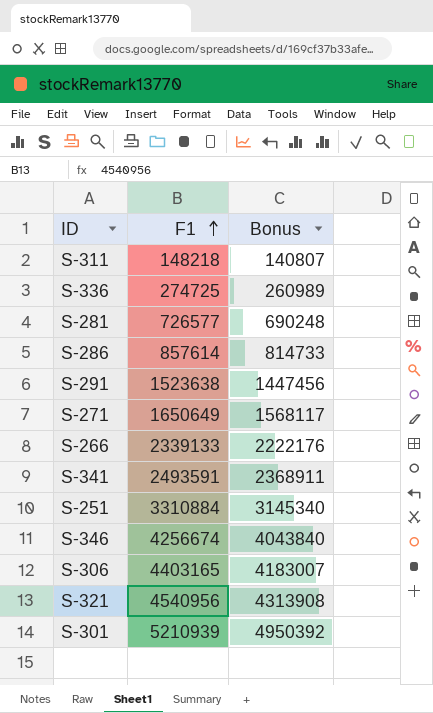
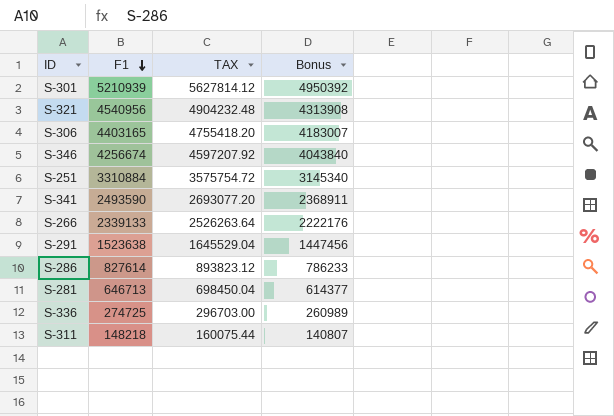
row order: F1 ascending -> F1 descending
column TAX | formula: none -> [F1] * 1.08
row S-271: 1650649 | 1568117 -> none
S-341 | F1: 2493591 -> 2493590
S-286 | F1: 857614 -> 827614
S-286 | Bonus: 814733 -> 786233
S-281 | F1: 726577 -> 646713
S-281 | Bonus: 690248 -> 614377

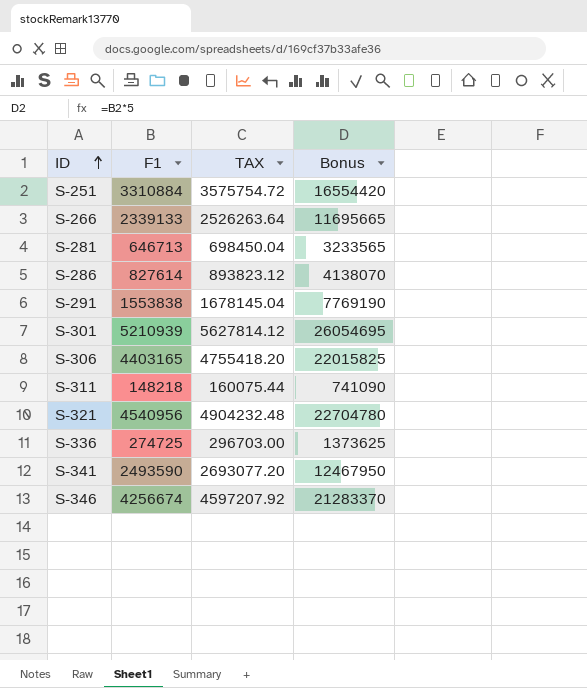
row order: F1 descending -> ID ascending
column Bonus | formula: [F1] * 0.95 -> [F1] * 5
S-291 | F1: 1523638 -> 1553838
S-291 | TAX: 1645529.04 -> 1678145.04

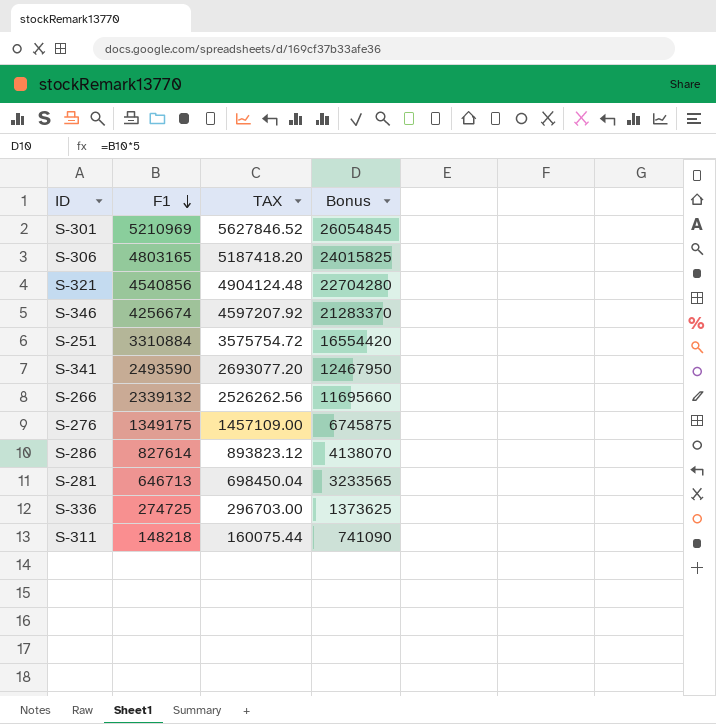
row order: ID ascending -> F1 descending
row S-291: 1553838 | 1678145.04 | 7769190 -> none
S-301 | F1: 5210939 -> 5210969
S-301 | TAX: 5627814.12 -> 5627846.52
S-301 | Bonus: 26054695 -> 26054845
S-306 | F1: 4403165 -> 4803165
S-306 | TAX: 4755418.20 -> 5187418.20
S-306 | Bonus: 22015825 -> 24015825
S-321 | F1: 4540956 -> 4540856
S-321 | TAX: 4904232.48 -> 4904124.48
S-321 | Bonus: 22704780 -> 22704280
S-266 | F1: 2339133 -> 2339132
S-266 | TAX: 2526263.64 -> 2526262.56
S-266 | Bonus: 11695665 -> 11695660
row S-276: none -> 1349175 | 1457109.00 | 6745875

